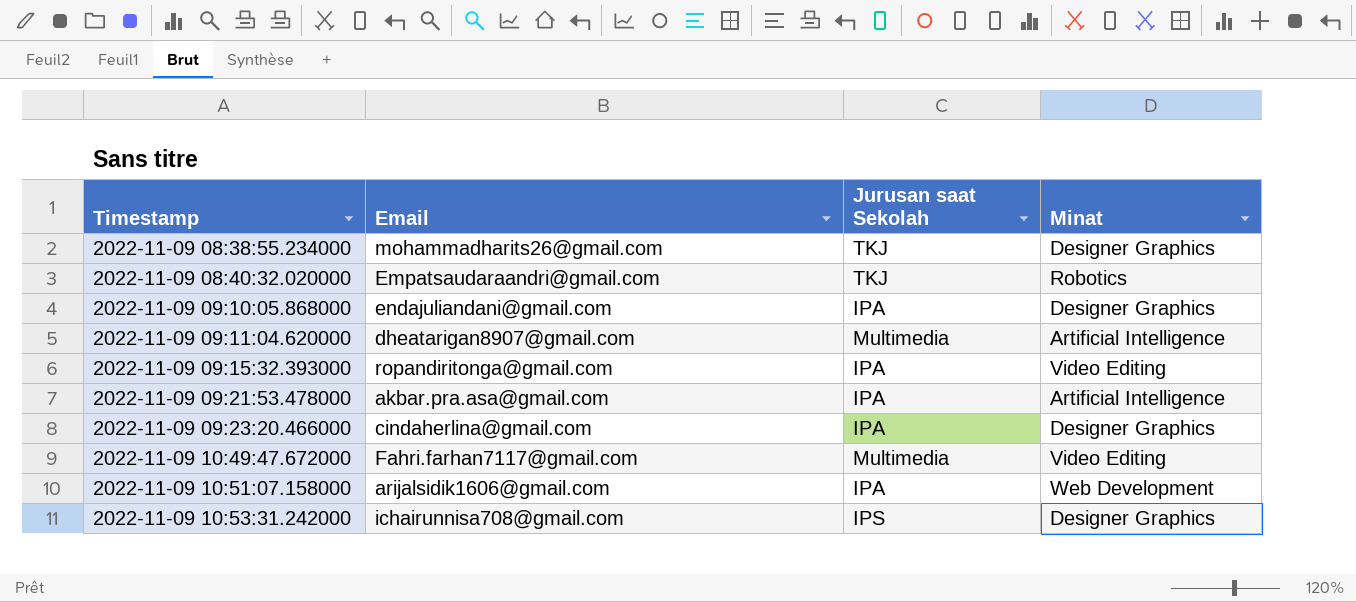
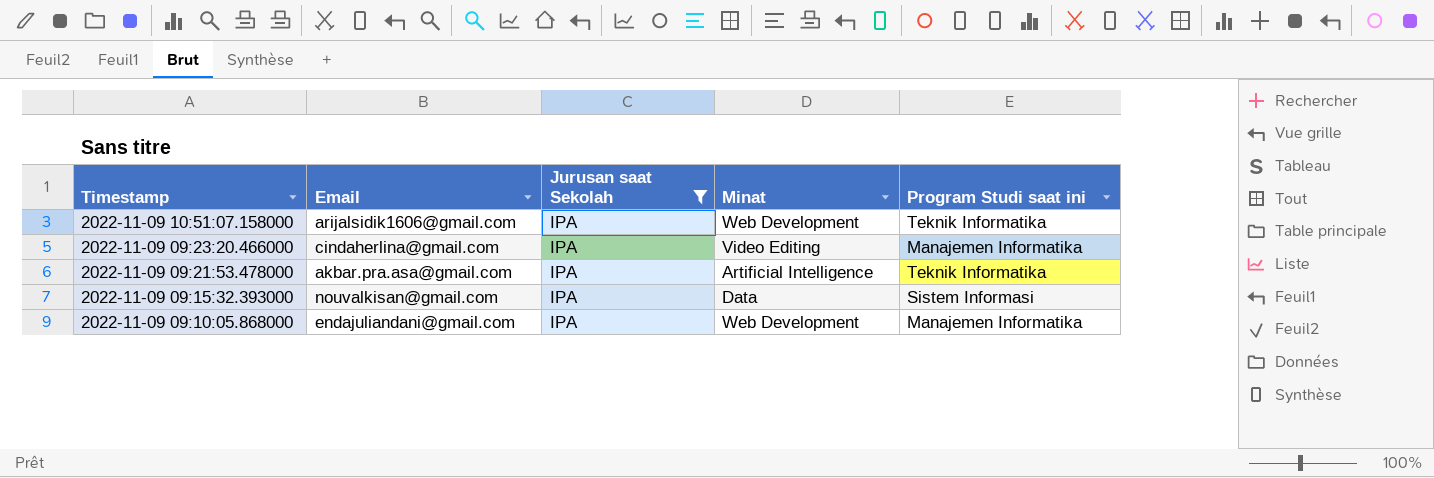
filter: none -> Jurusan saat Sekolah = IPA
row order: Timestamp ascending -> Timestamp descending
column Program Studi saat ini | position: none -> 5
2022-11-09 09:23:20.466000 | Minat: Designer Graphics -> Video Editing
2022-11-09 09:15:32.393000 | Email: ropandiritonga@gmail.com -> nouvalkisan@gmail.com
2022-11-09 09:15:32.393000 | Minat: Video Editing -> Data
2022-11-09 09:10:05.868000 | Minat: Designer Graphics -> Web Development

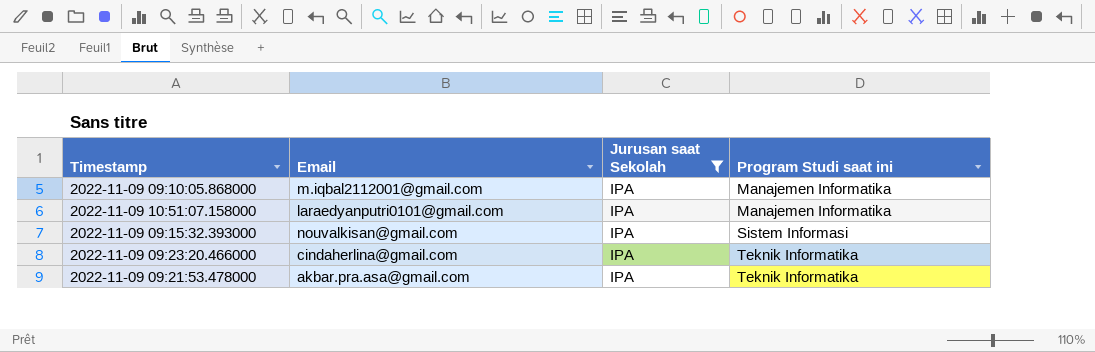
row order: Timestamp descending -> Program Studi saat ini ascending
column Minat | position: 4 -> none
2022-11-09 09:10:05.868000 | Email: endajuliandani@gmail.com -> m.iqbal2112001@gmail.com
2022-11-09 10:51:07.158000 | Email: arijalsidik1606@gmail.com -> laraedyanputri0101@gmail.com
2022-11-09 10:51:07.158000 | Program Studi saat ini: Teknik Informatika -> Manajemen Informatika
2022-11-09 09:23:20.466000 | Program Studi saat ini: Manajemen Informatika -> Teknik Informatika

